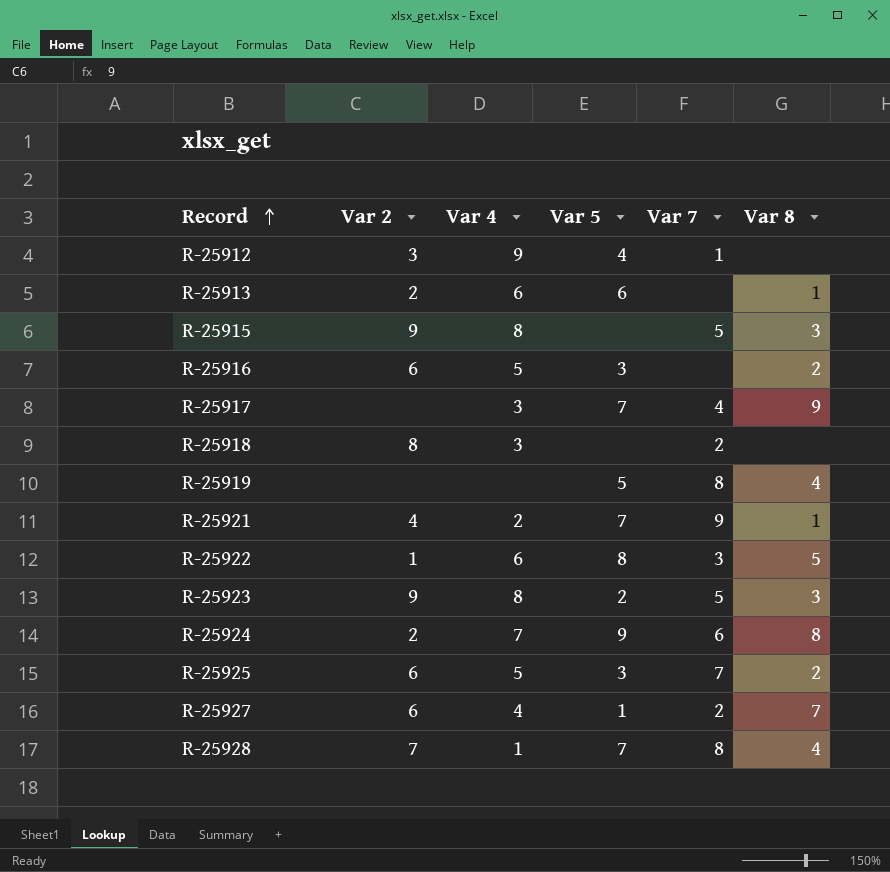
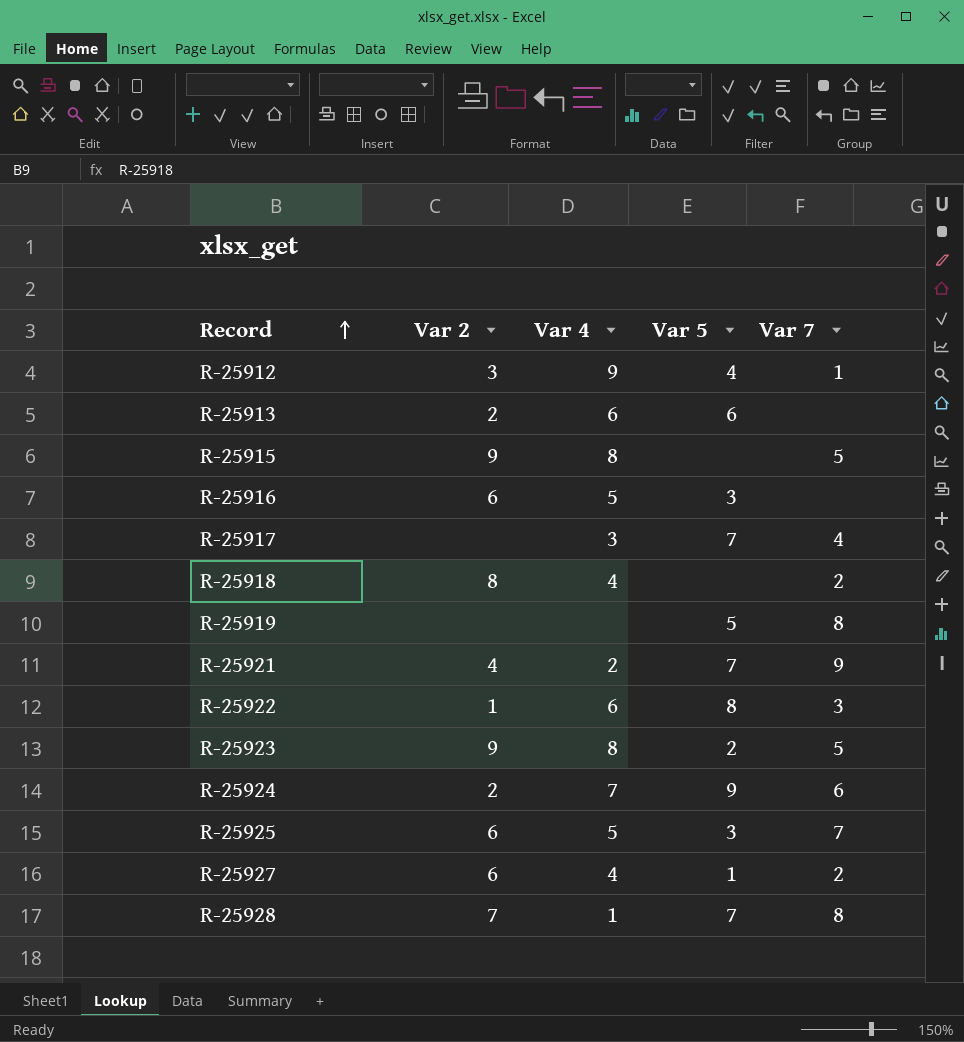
column Var 8 | position: 6 -> none
R-25918 | Var 4: 3 -> 4

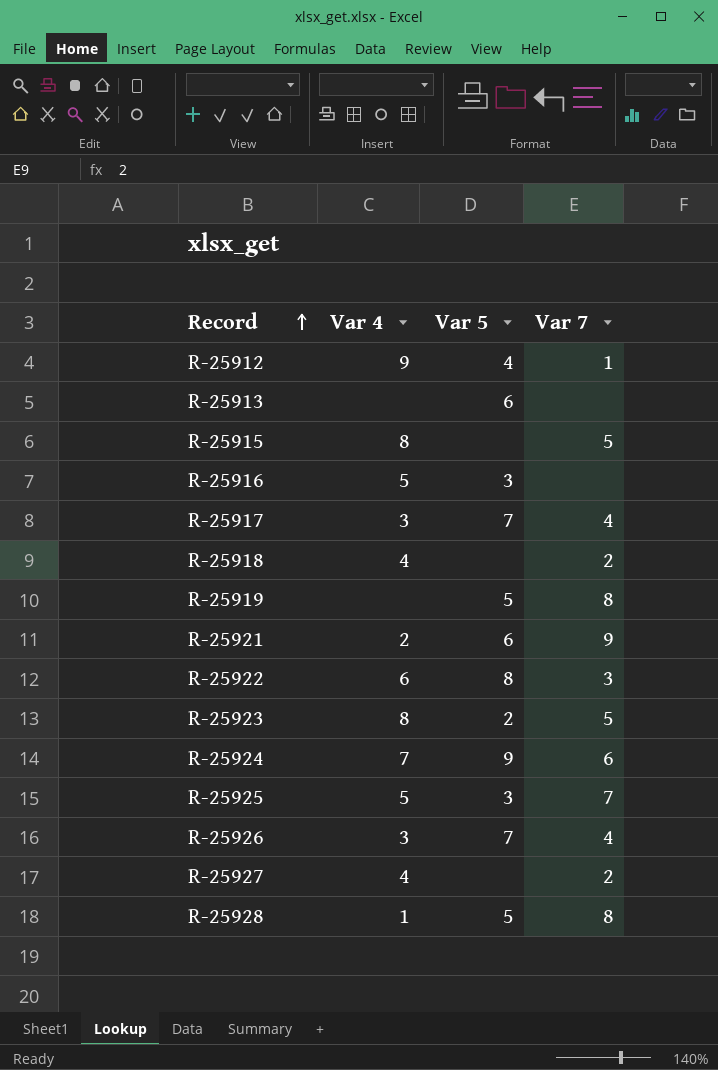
column Var 2 | position: 2 -> none
R-25913 | Var 4: 6 -> none
R-25921 | Var 5: 7 -> 6
row R-25926: none -> 3 | 7 | 4
R-25927 | Var 5: 1 -> none
R-25928 | Var 5: 7 -> 5

